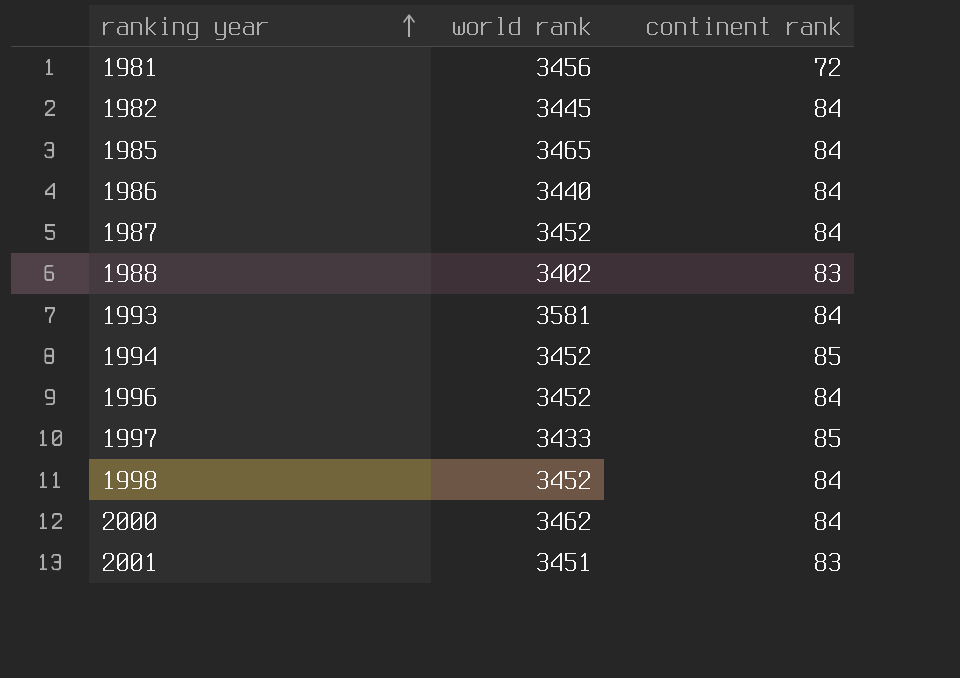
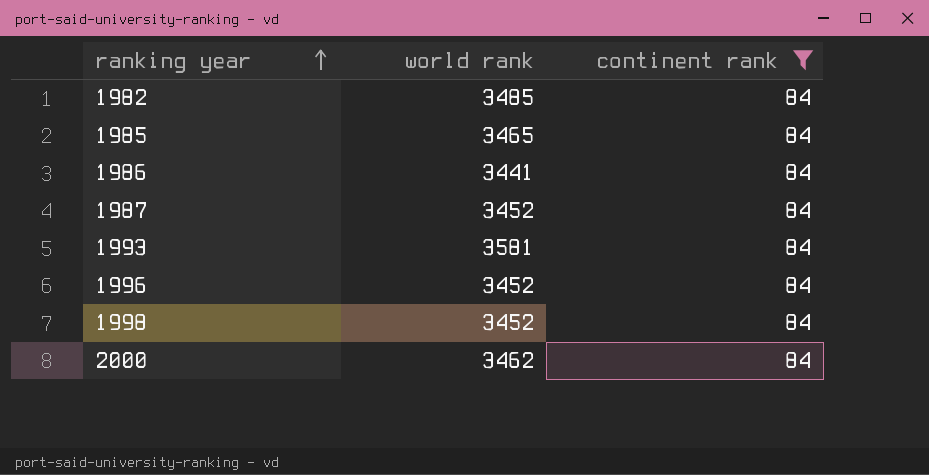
filter: none -> continent rank = 84
1982 | world rank: 3445 -> 3485
1986 | world rank: 3440 -> 3441

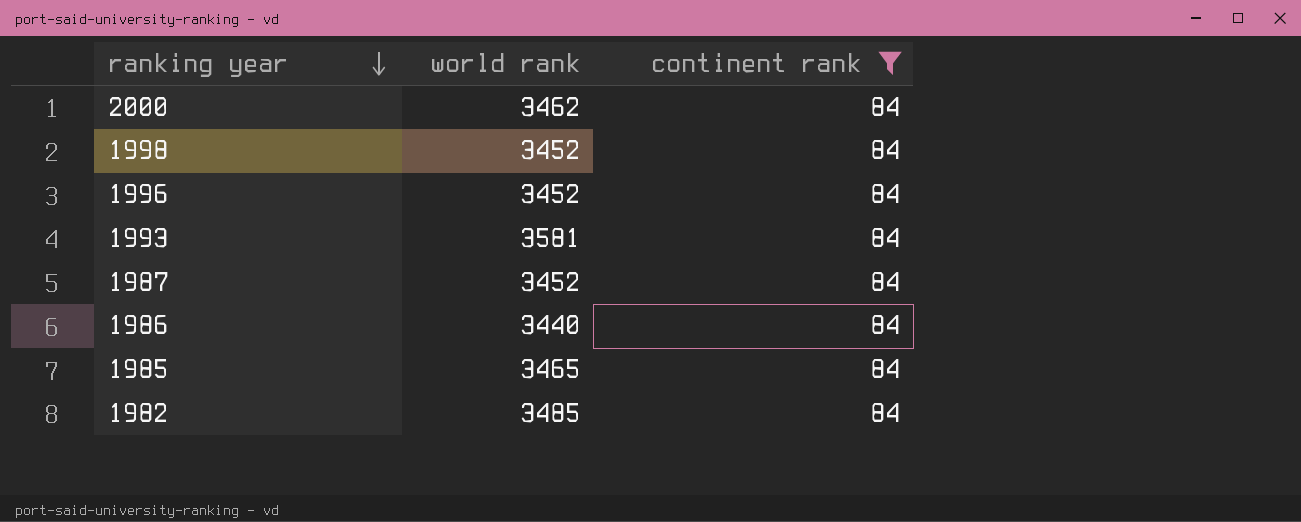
row order: ranking year ascending -> ranking year descending
1986 | world rank: 3441 -> 3440

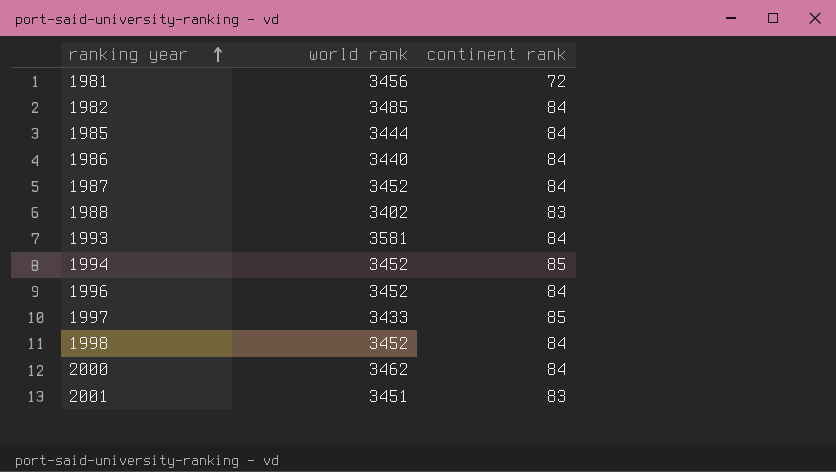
filter: continent rank = 84 -> none
row order: ranking year descending -> ranking year ascending
1985 | world rank: 3465 -> 3444

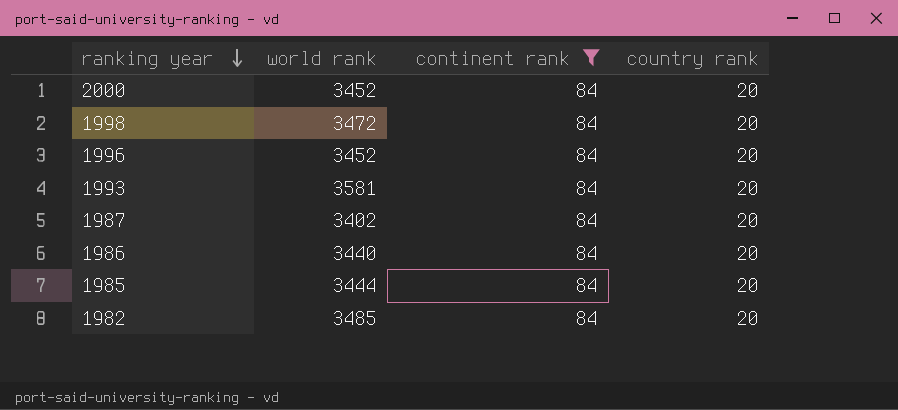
filter: none -> continent rank = 84
row order: ranking year ascending -> ranking year descending
column country rank | position: none -> 4
2000 | world rank: 3462 -> 3452
1998 | world rank: 3452 -> 3472
1987 | world rank: 3452 -> 3402

